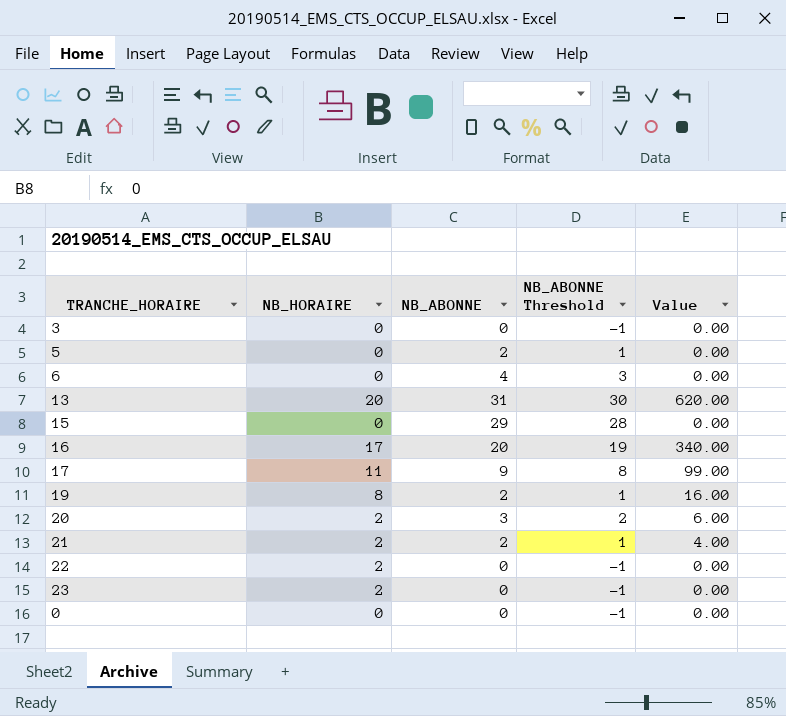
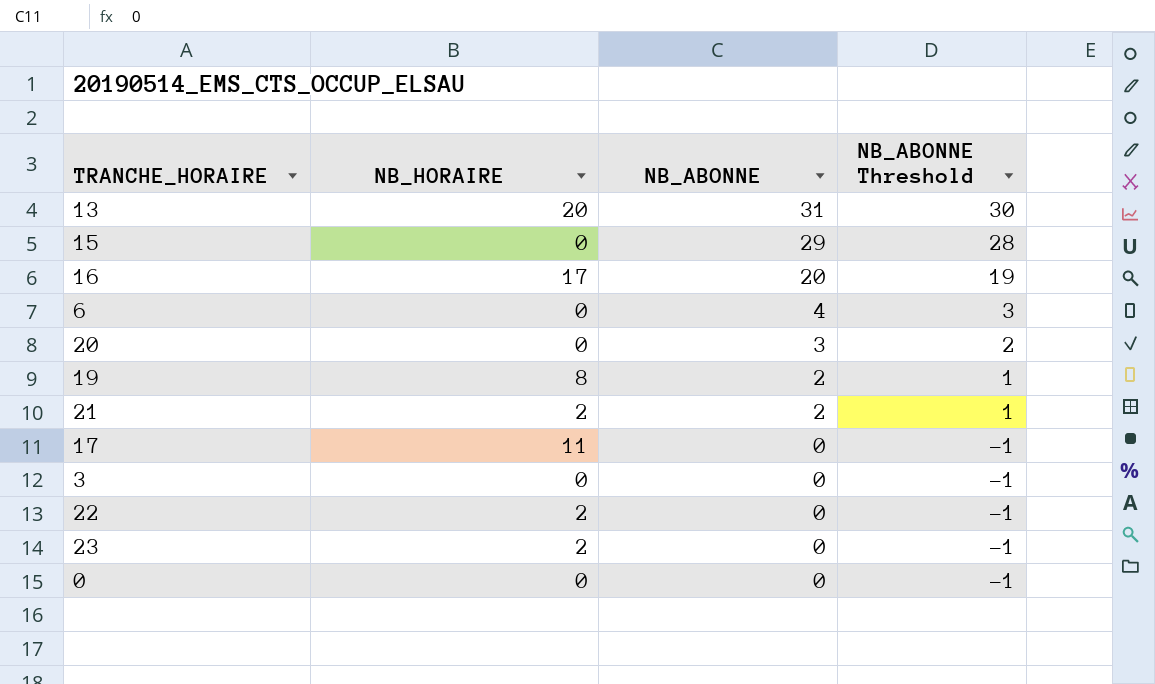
row order: none -> NB_ABONNE descending
column Value | formula: [NB_HORAIRE] * [NB_ABONNE] -> none
row 5: 0 | 2 | 1 | 0.00 -> none
20 | NB_HORAIRE: 2 -> 0
17 | NB_ABONNE: 9 -> 0
17 | NB_ABONNE Threshold: 8 -> -1

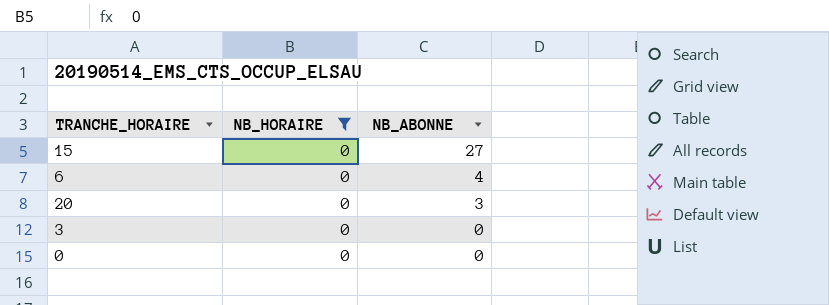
filter: none -> NB_HORAIRE = 0
column NB_ABONNE Threshold | formula: [NB_ABONNE] - 1 -> none
15 | NB_ABONNE: 29 -> 27

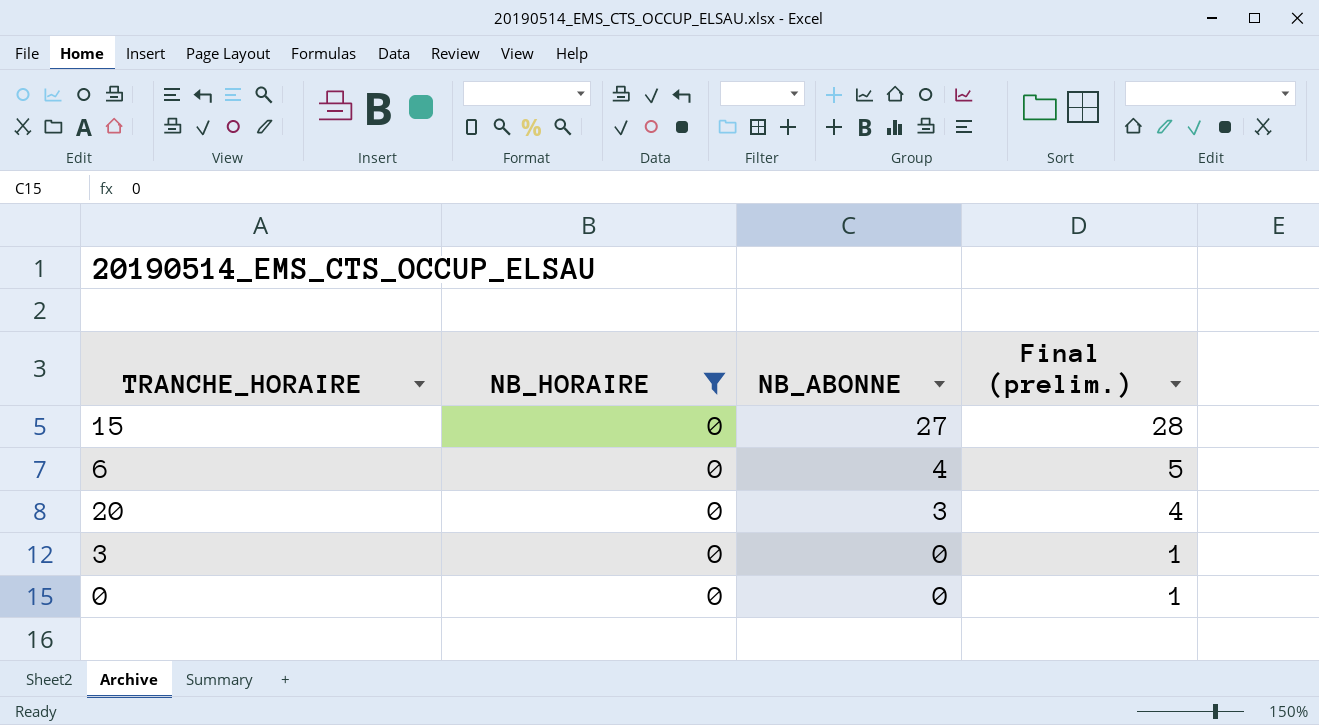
column Final (prelim.) | formula: none -> [NB_ABONNE] + 1

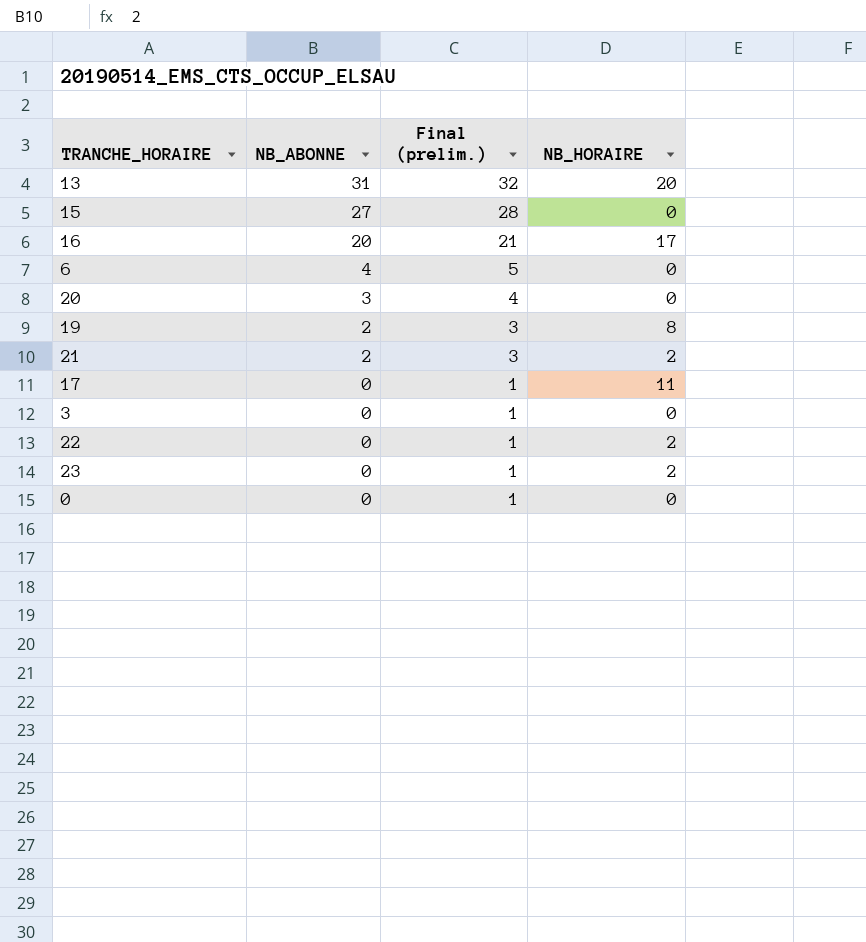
filter: NB_HORAIRE = 0 -> none
column NB_HORAIRE | position: 2 -> 4

